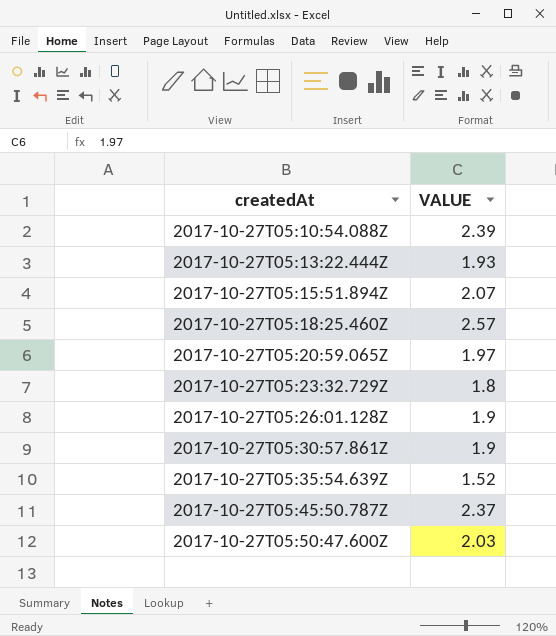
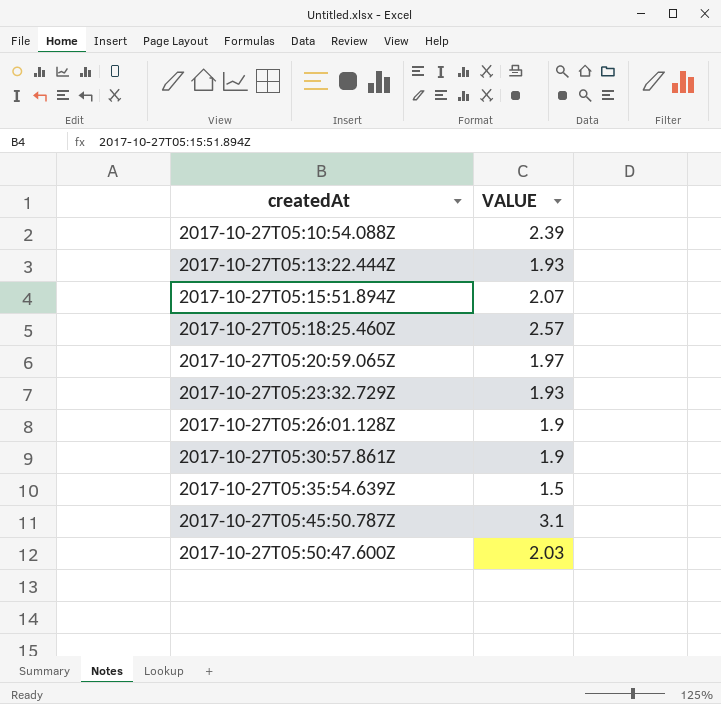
2017-10-27T05:23:32.729Z | VALUE: 1.8 -> 1.93
2017-10-27T05:35:54.639Z | VALUE: 1.52 -> 1.5
2017-10-27T05:45:50.787Z | VALUE: 2.37 -> 3.1

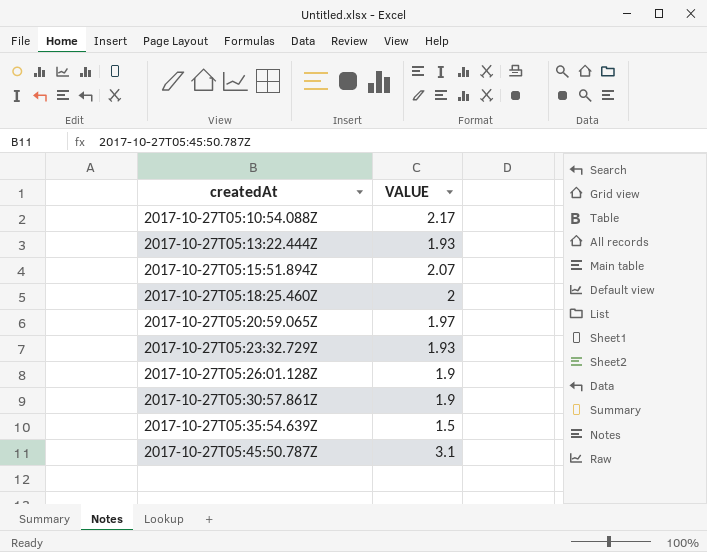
row 2017-10-27T05:50:47.600Z: 2.03 -> none
2017-10-27T05:10:54.088Z | VALUE: 2.39 -> 2.17
2017-10-27T05:18:25.460Z | VALUE: 2.57 -> 2

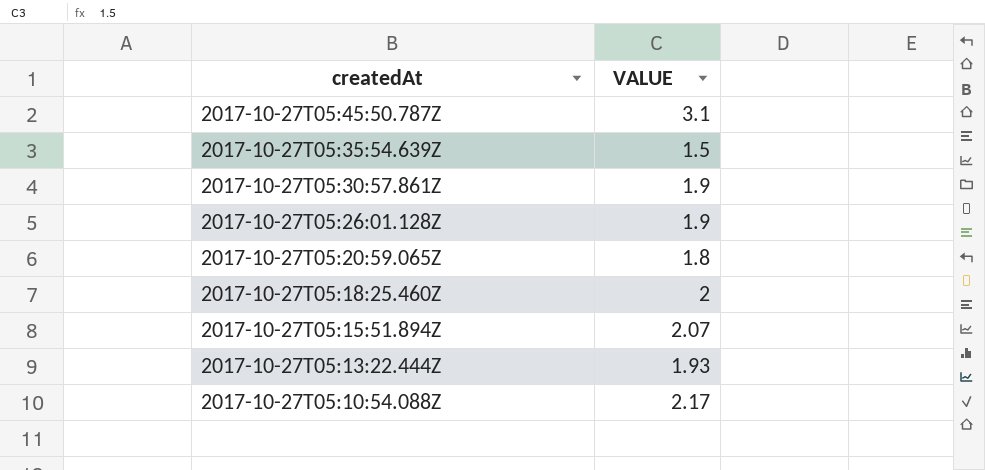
row order: createdAt ascending -> createdAt descending
row 2017-10-27T05:23:32.729Z: 1.93 -> none
2017-10-27T05:20:59.065Z | VALUE: 1.97 -> 1.8

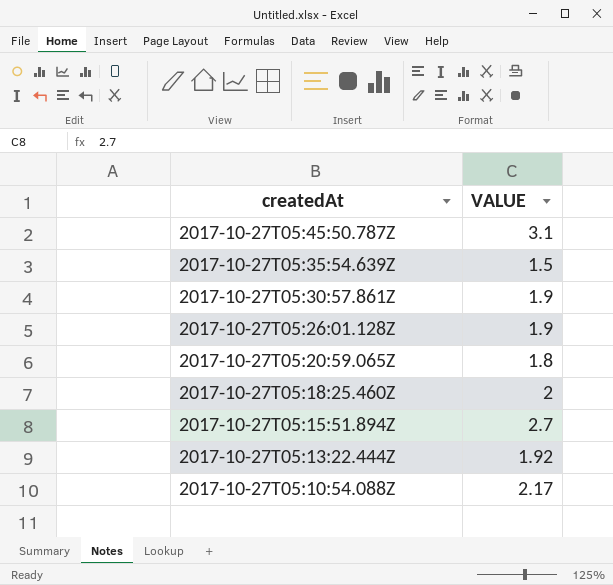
2017-10-27T05:15:51.894Z | VALUE: 2.07 -> 2.7
2017-10-27T05:13:22.444Z | VALUE: 1.93 -> 1.92

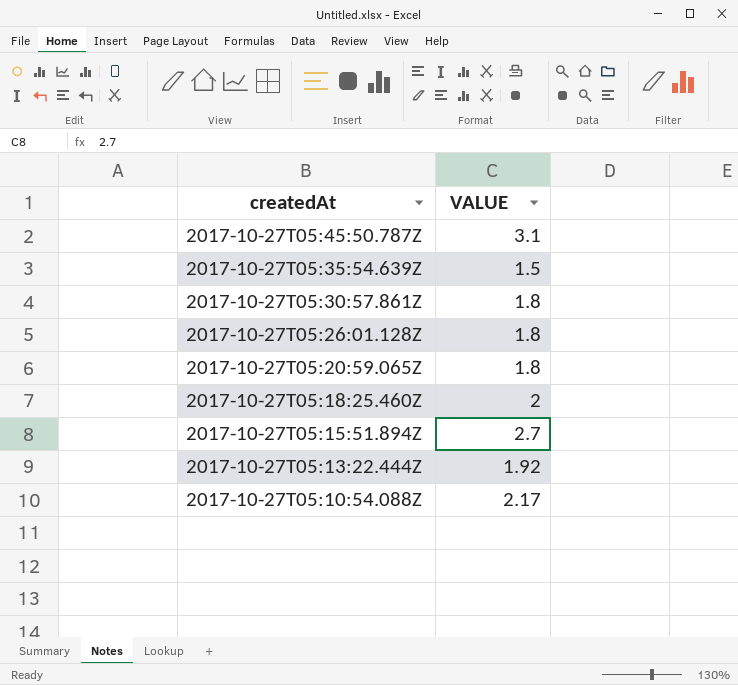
2017-10-27T05:30:57.861Z | VALUE: 1.9 -> 1.8
2017-10-27T05:26:01.128Z | VALUE: 1.9 -> 1.8

